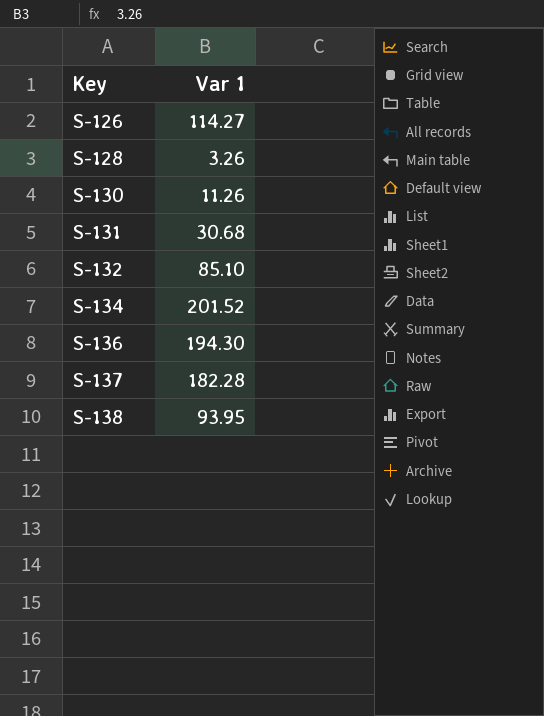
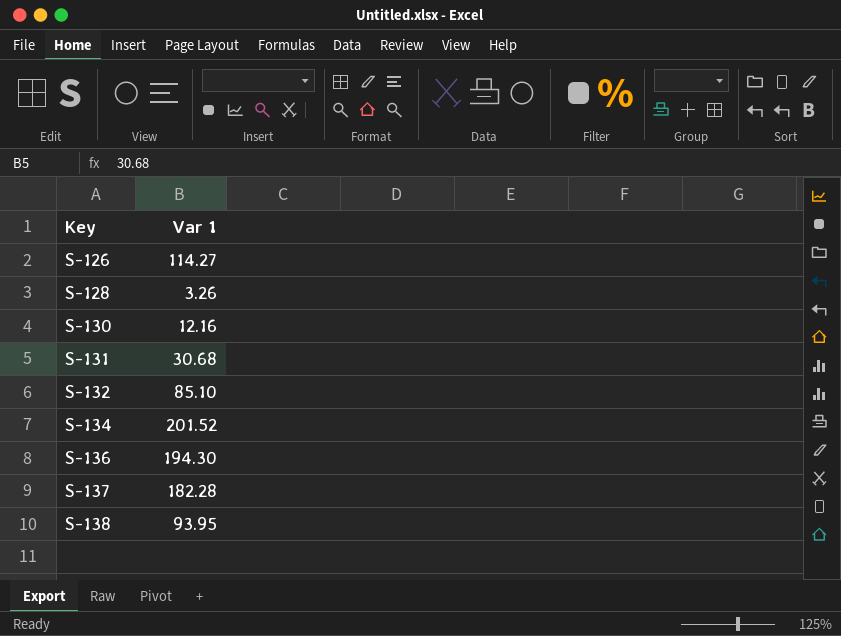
S-130 | Var 1: 11.26 -> 12.16

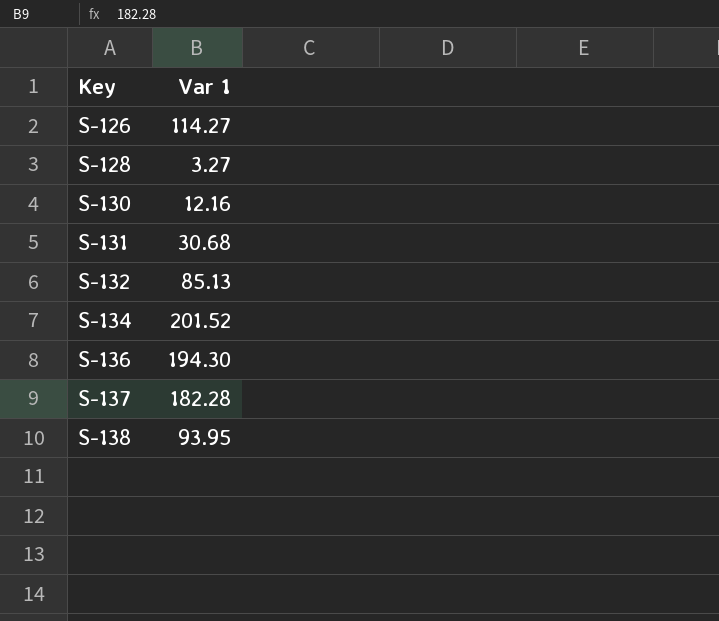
S-128 | Var 1: 3.26 -> 3.27
S-132 | Var 1: 85.10 -> 85.13

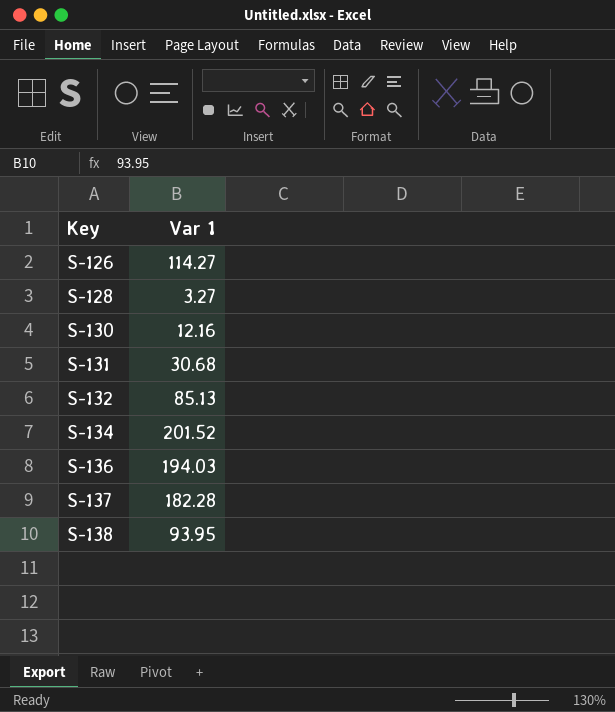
S-136 | Var 1: 194.30 -> 194.03

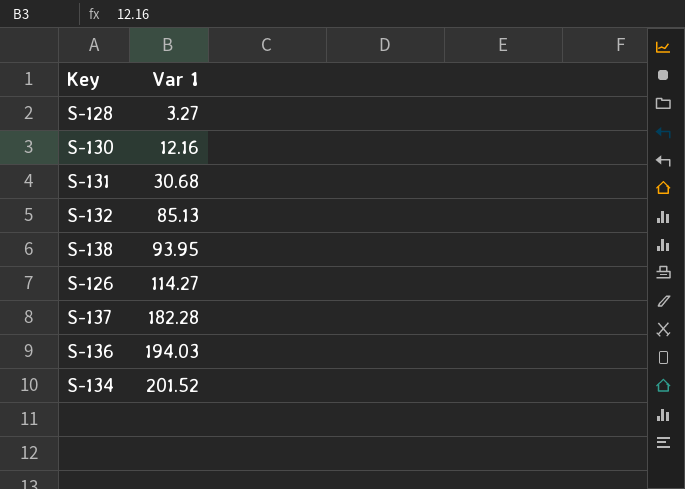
row order: Key ascending -> Var 1 ascending

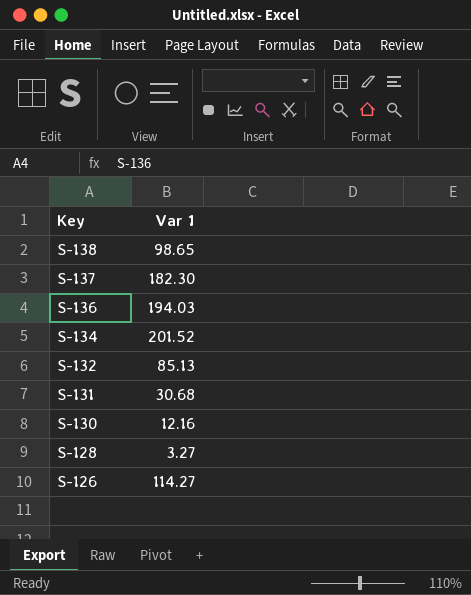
row order: Var 1 ascending -> Key descending
S-138 | Var 1: 93.95 -> 98.65
S-137 | Var 1: 182.28 -> 182.30

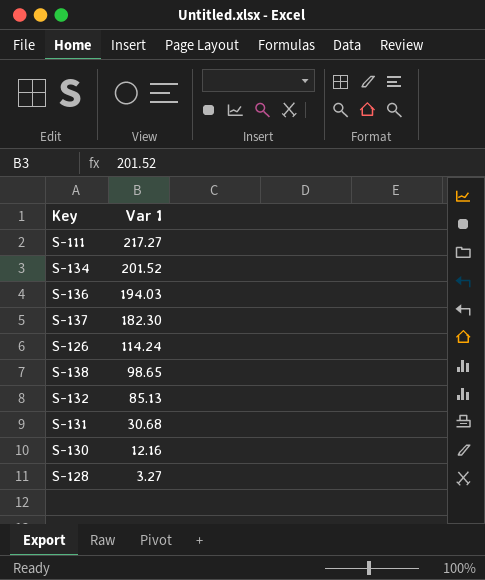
row order: Key descending -> Var 1 descending
row S-111: none -> 217.27
S-126 | Var 1: 114.27 -> 114.24

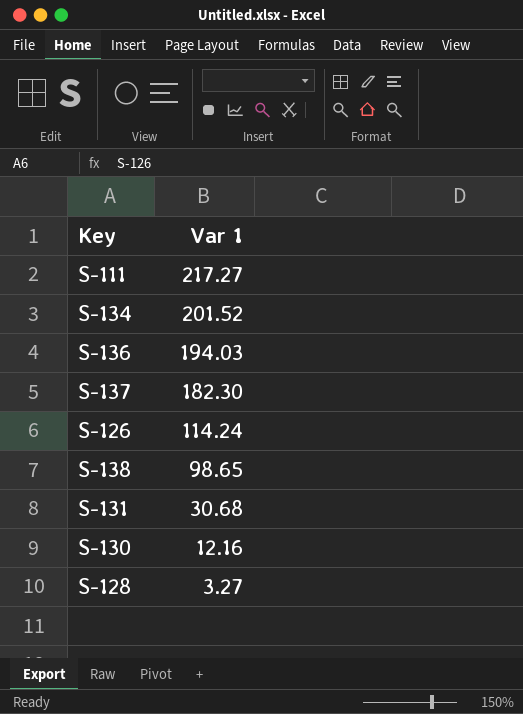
row S-132: 85.13 -> none

